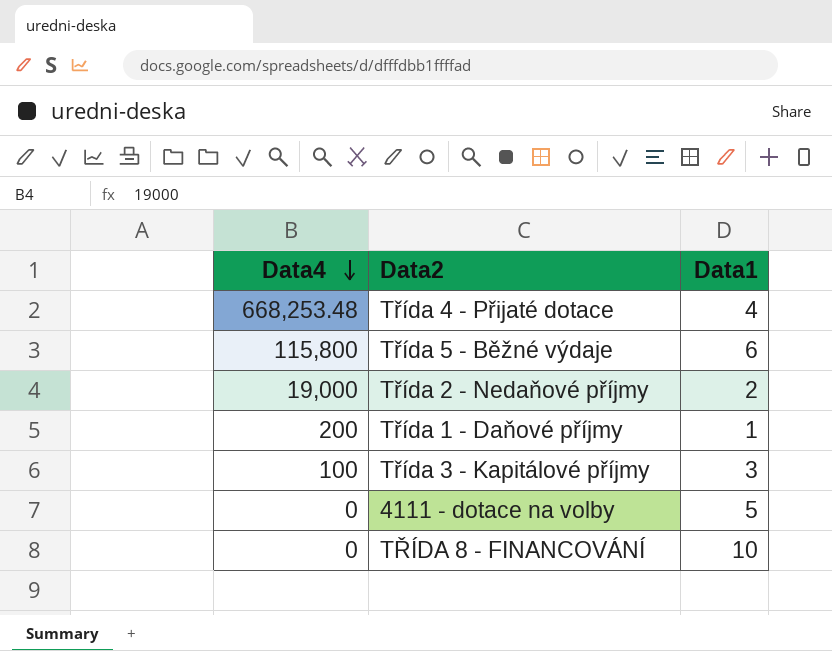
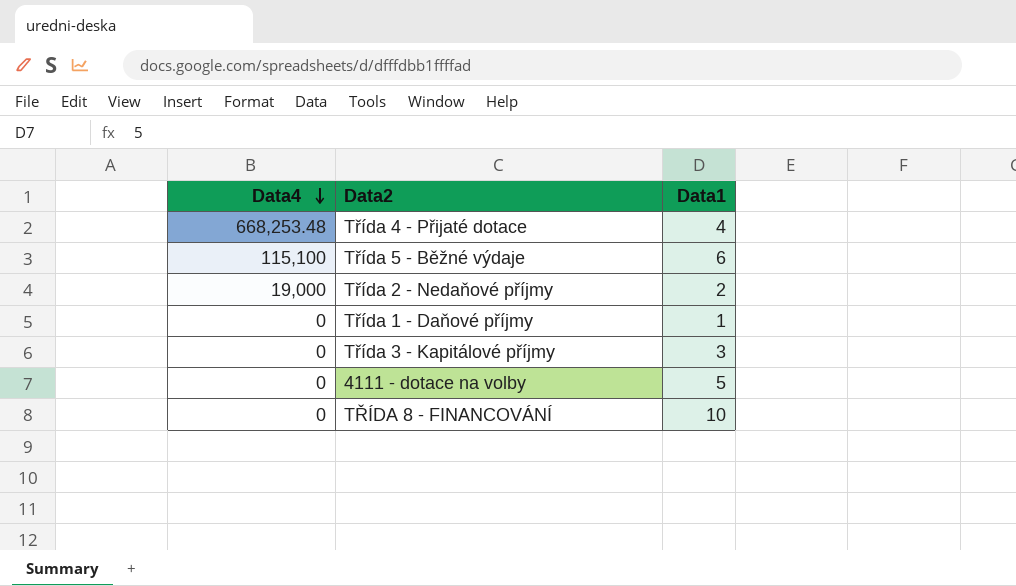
Třída 5 - Běžné výdaje | Data4: 115,800 -> 115,100
Třída 1 - Daňové příjmy | Data4: 200 -> 0
Třída 3 - Kapitálové příjmy | Data4: 100 -> 0

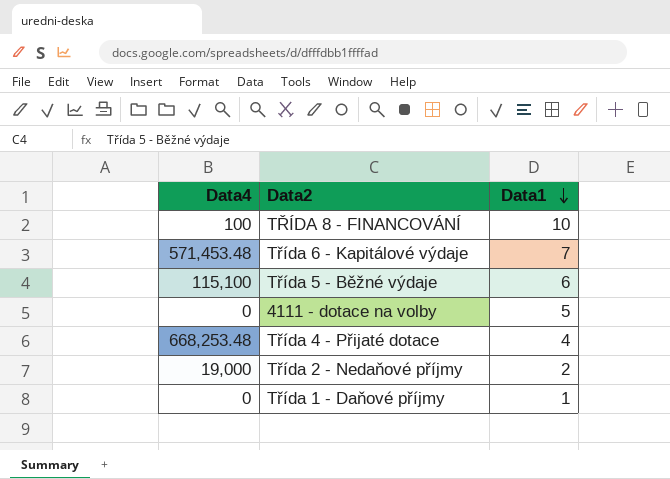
row order: Data4 descending -> Data1 descending
row Třída 3 - Kapitálové příjmy: 0 | 3 -> none
TŘÍDA 8 - FINANCOVÁNÍ | Data4: 0 -> 100
row Třída 6 - Kapitálové výdaje: none -> 571,453.48 | 7

